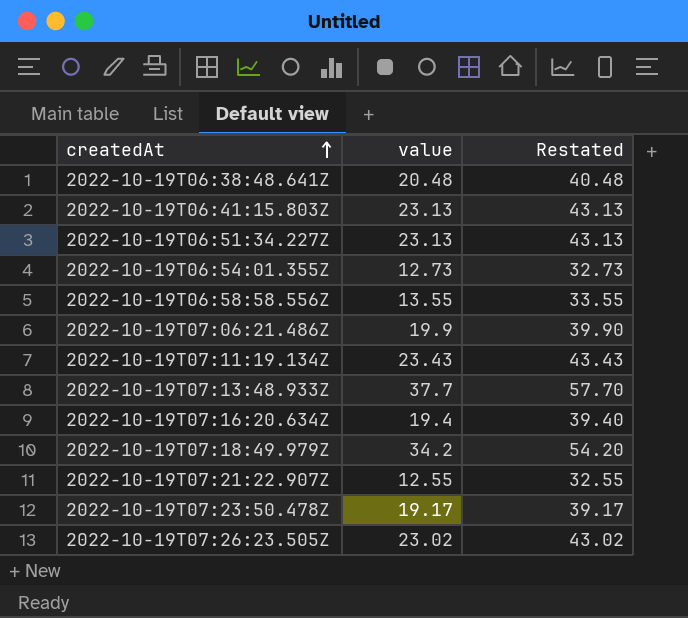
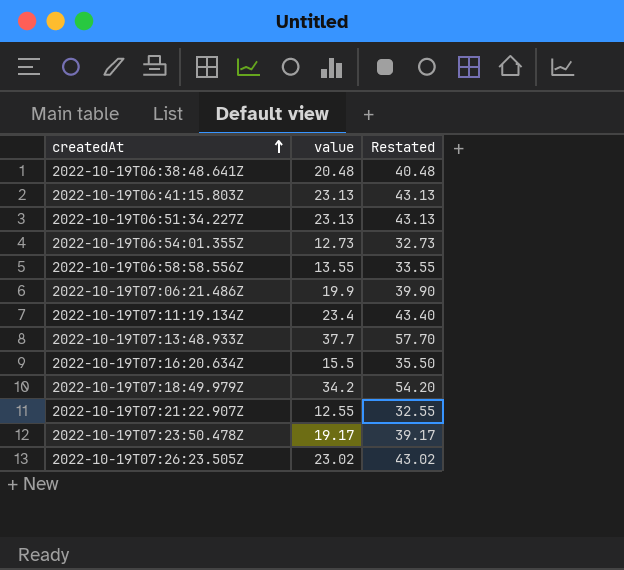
2022-10-19T07:11:19.134Z | value: 23.43 -> 23.4
2022-10-19T07:11:19.134Z | Restated: 43.43 -> 43.40
2022-10-19T07:16:20.634Z | value: 19.4 -> 15.5
2022-10-19T07:16:20.634Z | Restated: 39.40 -> 35.50

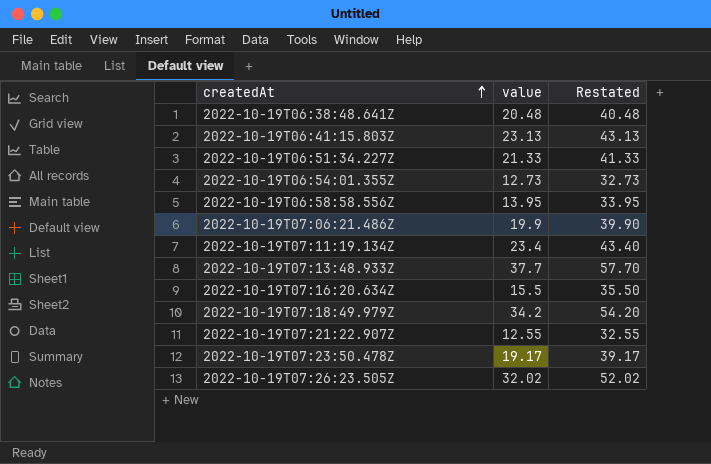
2022-10-19T06:51:34.227Z | value: 23.13 -> 21.33
2022-10-19T06:51:34.227Z | Restated: 43.13 -> 41.33
2022-10-19T06:58:58.556Z | value: 13.55 -> 13.95
2022-10-19T06:58:58.556Z | Restated: 33.55 -> 33.95
2022-10-19T07:26:23.505Z | value: 23.02 -> 32.02
2022-10-19T07:26:23.505Z | Restated: 43.02 -> 52.02

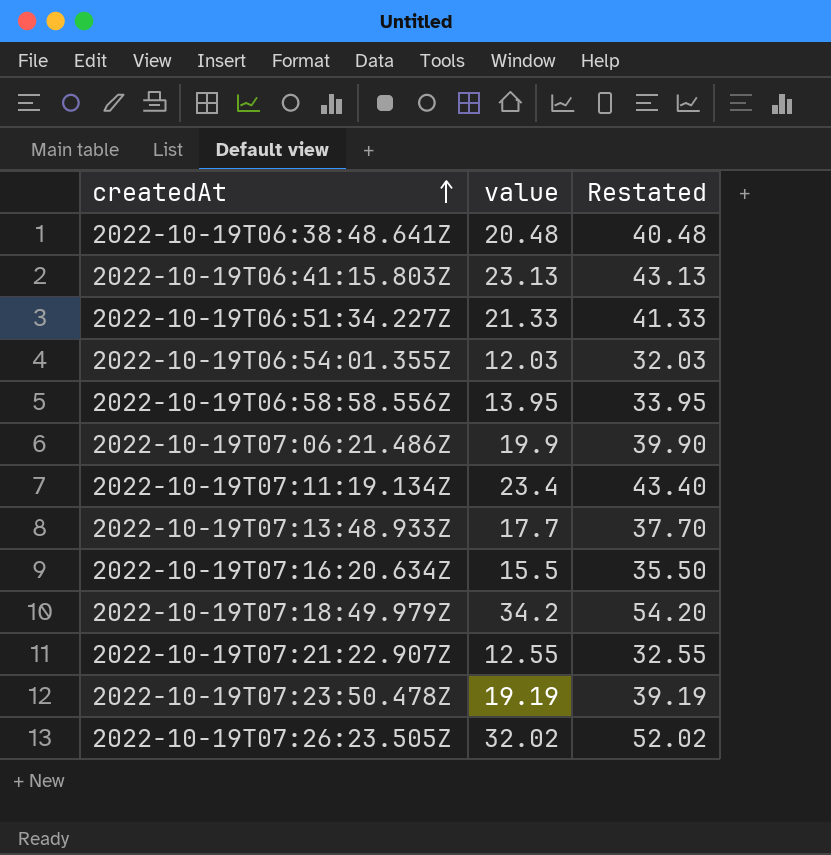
2022-10-19T06:54:01.355Z | value: 12.73 -> 12.03
2022-10-19T06:54:01.355Z | Restated: 32.73 -> 32.03
2022-10-19T07:13:48.933Z | value: 37.7 -> 17.7
2022-10-19T07:13:48.933Z | Restated: 57.70 -> 37.70
2022-10-19T07:23:50.478Z | value: 19.17 -> 19.19
2022-10-19T07:23:50.478Z | Restated: 39.17 -> 39.19

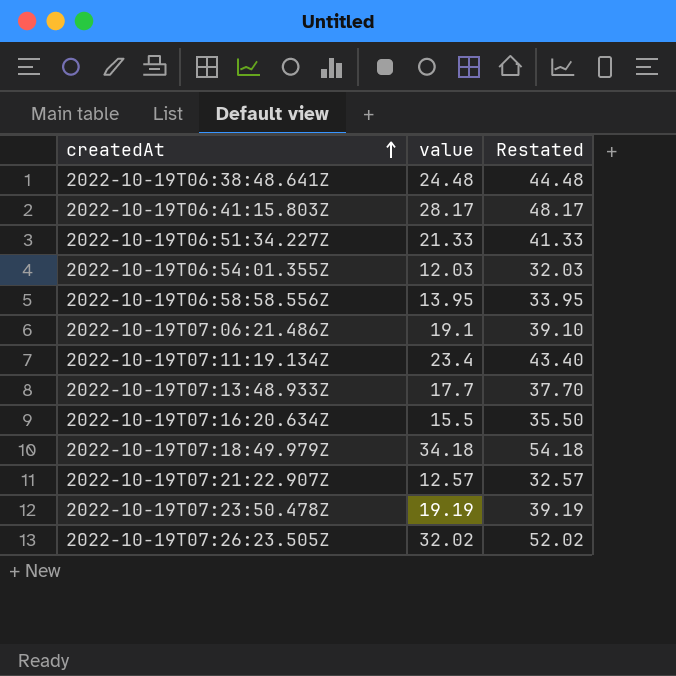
2022-10-19T06:38:48.641Z | value: 20.48 -> 24.48
2022-10-19T06:38:48.641Z | Restated: 40.48 -> 44.48
2022-10-19T06:41:15.803Z | value: 23.13 -> 28.17
2022-10-19T06:41:15.803Z | Restated: 43.13 -> 48.17
2022-10-19T07:06:21.486Z | value: 19.9 -> 19.1
2022-10-19T07:06:21.486Z | Restated: 39.90 -> 39.10
2022-10-19T07:18:49.979Z | value: 34.2 -> 34.18
2022-10-19T07:18:49.979Z | Restated: 54.20 -> 54.18
2022-10-19T07:21:22.907Z | value: 12.55 -> 12.57
2022-10-19T07:21:22.907Z | Restated: 32.55 -> 32.57

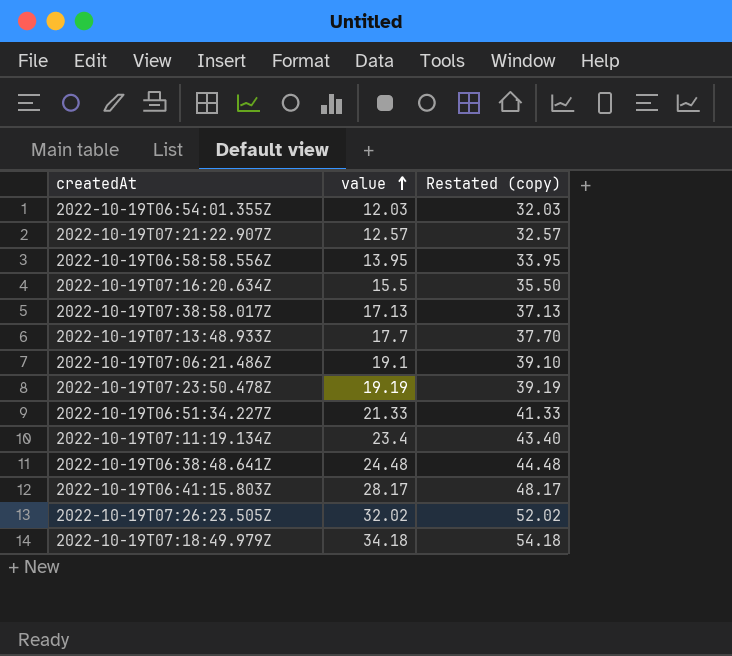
row order: createdAt ascending -> value ascending
column name: Restated -> Restated (copy)
row 2022-10-19T07:38:58.017Z: none -> 17.13 | 37.13

